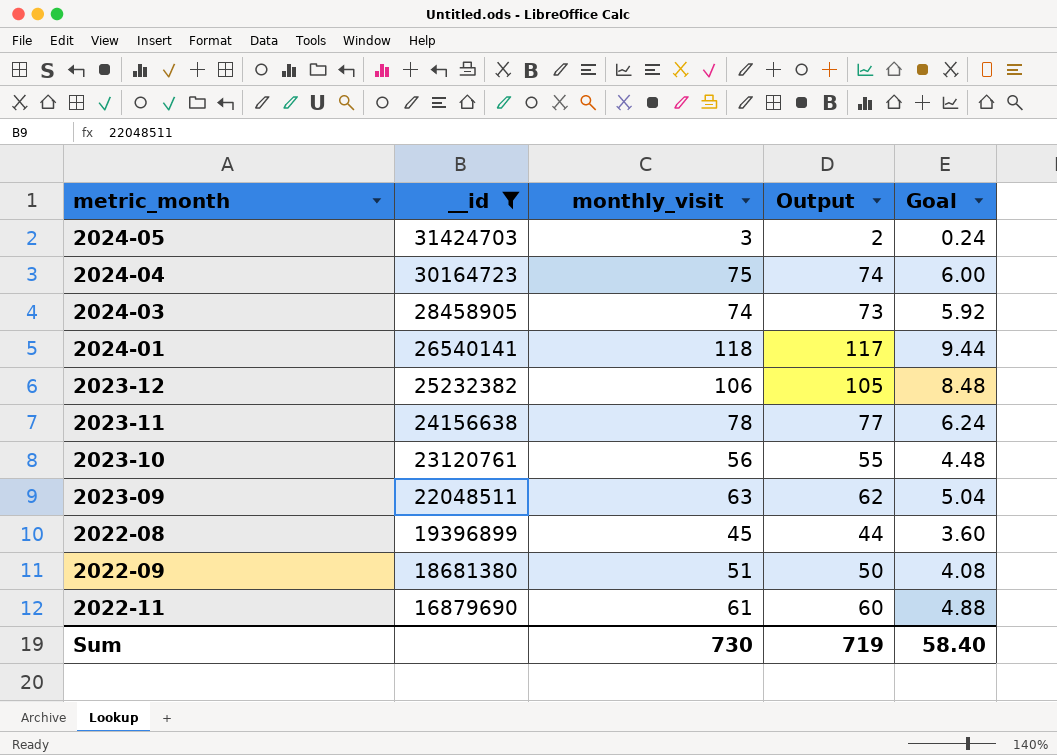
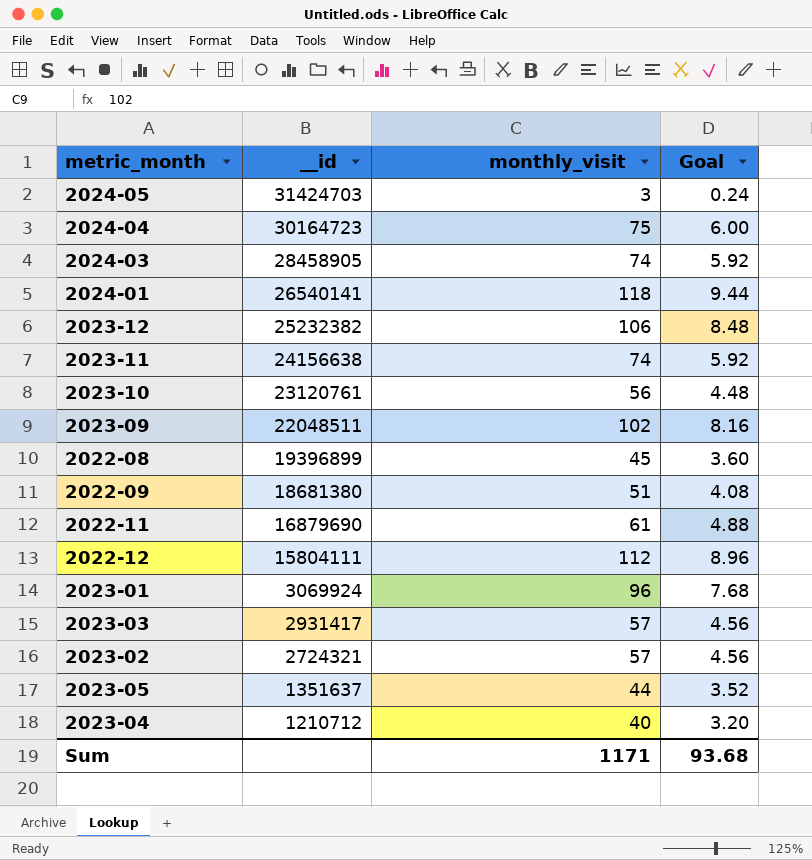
filter: __id >= 16879690 -> none
column Output | formula: [monthly_visit] - 1 -> none
2023-11 | monthly_visit: 78 -> 74
2023-11 | Goal: 6.24 -> 5.92
2023-09 | monthly_visit: 63 -> 102
2023-09 | Goal: 5.04 -> 8.16
Sum | monthly_visit: 730 -> 1171
Sum | Goal: 58.40 -> 93.68

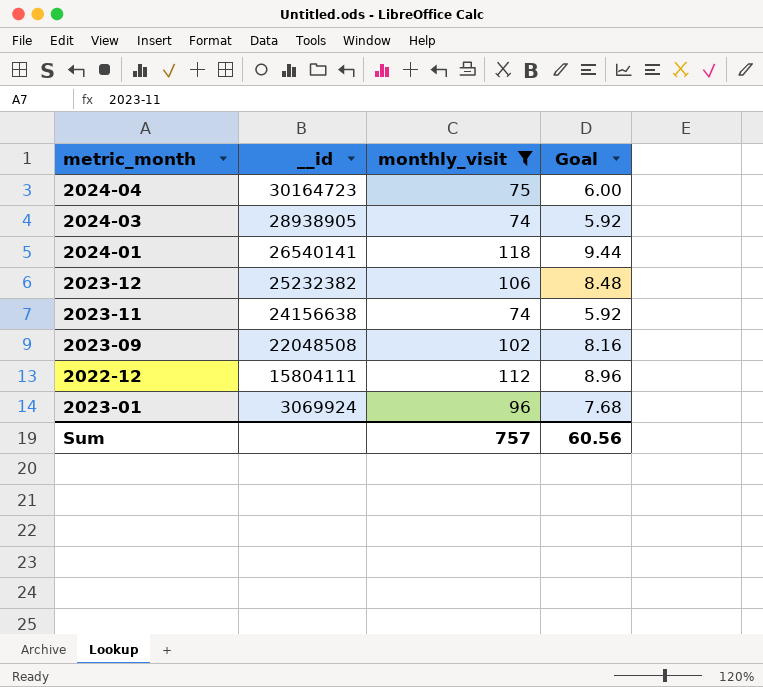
filter: none -> monthly_visit >= 74
2024-03 | __id: 28458905 -> 28938905
2023-09 | __id: 22048511 -> 22048508
Sum | monthly_visit: 1171 -> 757
Sum | Goal: 93.68 -> 60.56

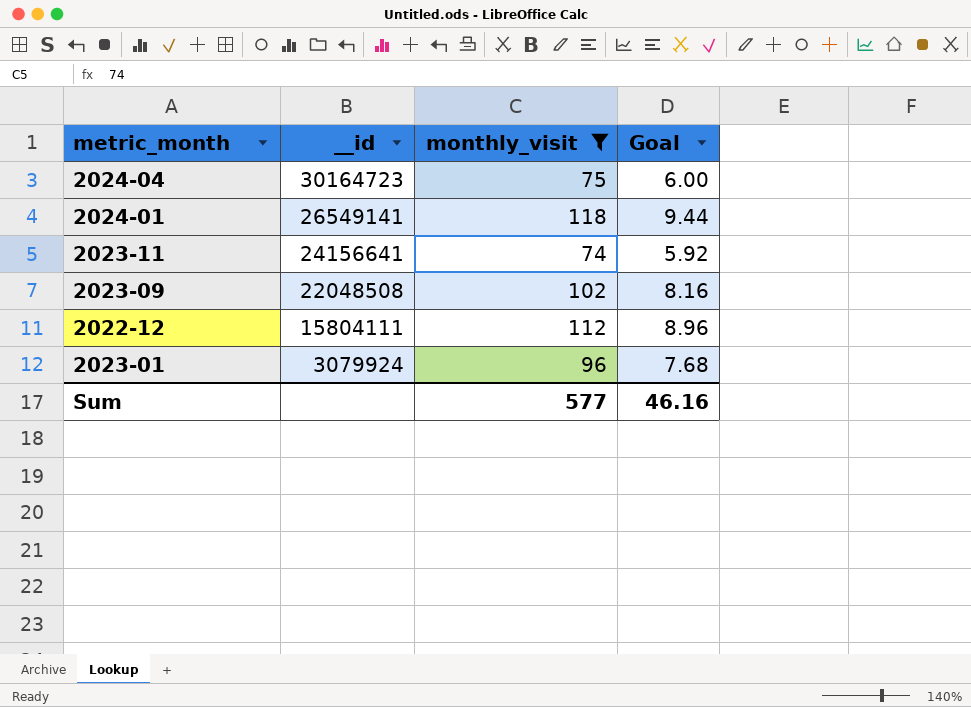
row 2024-03: 28938905 | 74 | 5.92 -> none
row 2023-12: 25232382 | 106 | 8.48 -> none
2024-01 | __id: 26540141 -> 26549141
2023-11 | __id: 24156638 -> 24156641
2023-01 | __id: 3069924 -> 3079924
Sum | monthly_visit: 757 -> 577
Sum | Goal: 60.56 -> 46.16

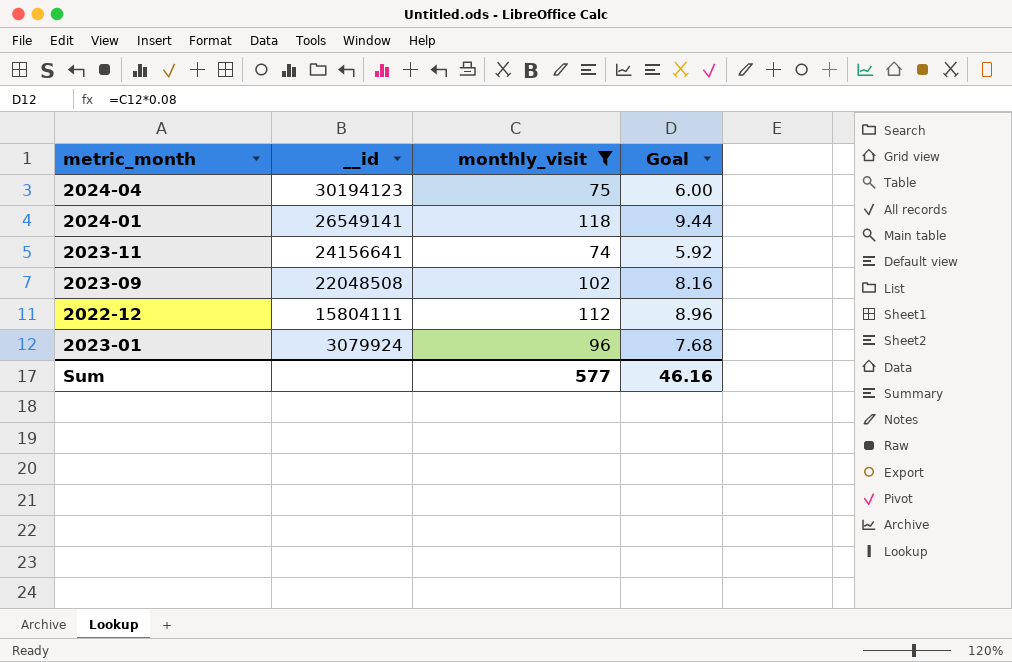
2024-04 | __id: 30164723 -> 30194123

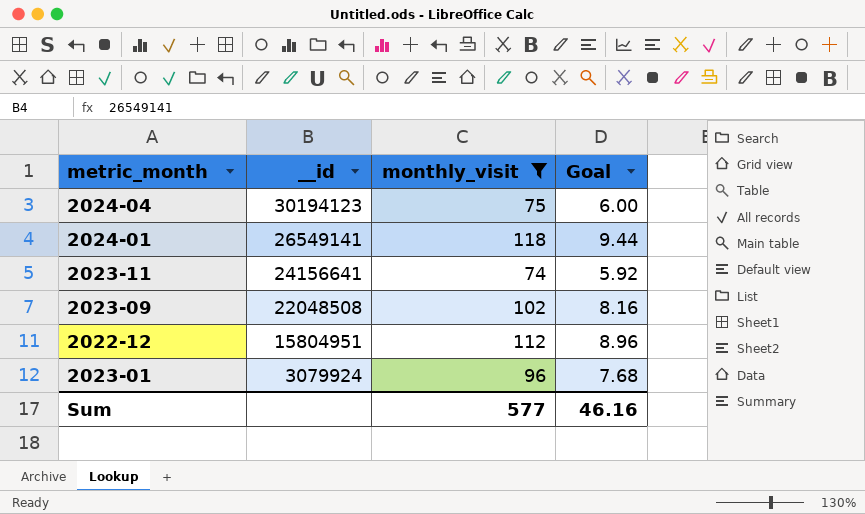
2022-12 | __id: 15804111 -> 15804951

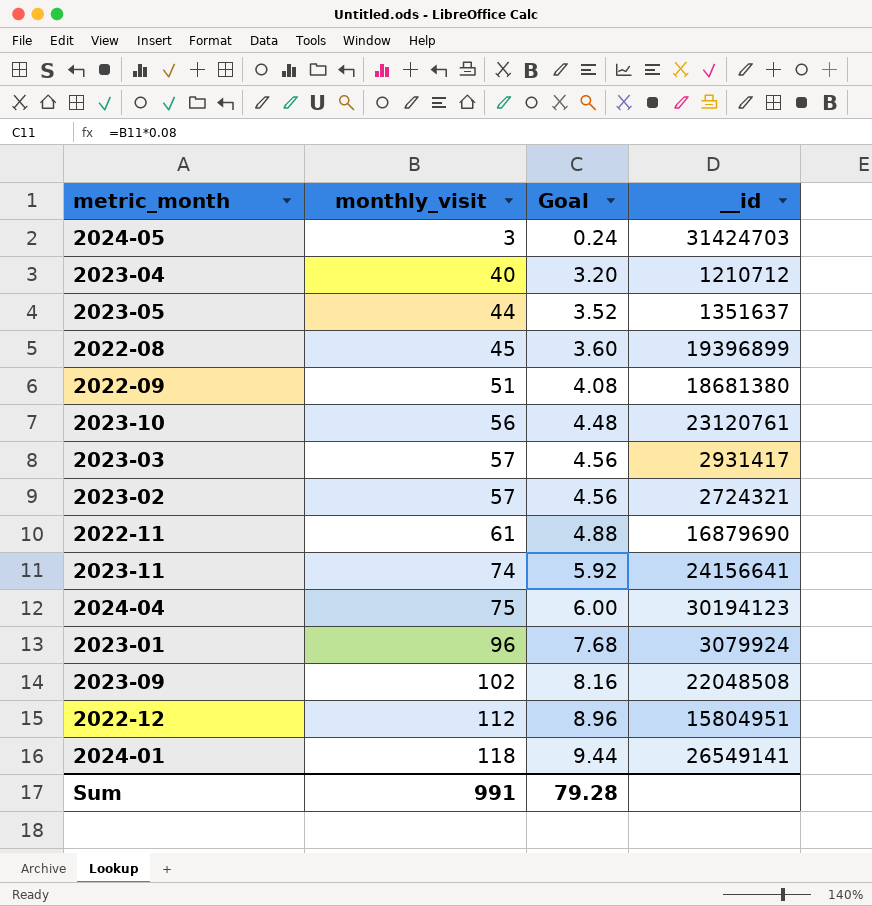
filter: monthly_visit >= 74 -> none
row order: __id descending -> monthly_visit ascending
column __id | position: 2 -> 4
Sum | monthly_visit: 577 -> 991
Sum | Goal: 46.16 -> 79.28

